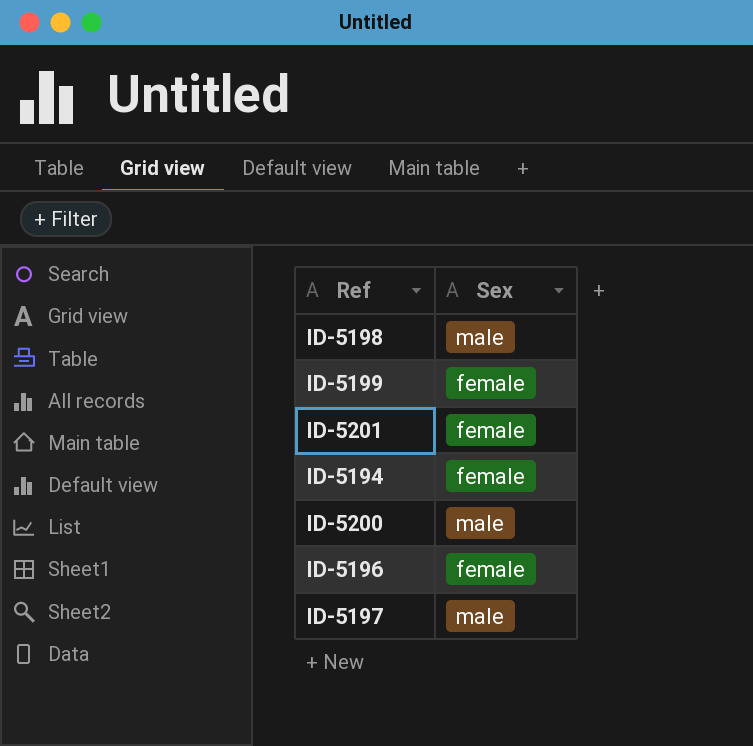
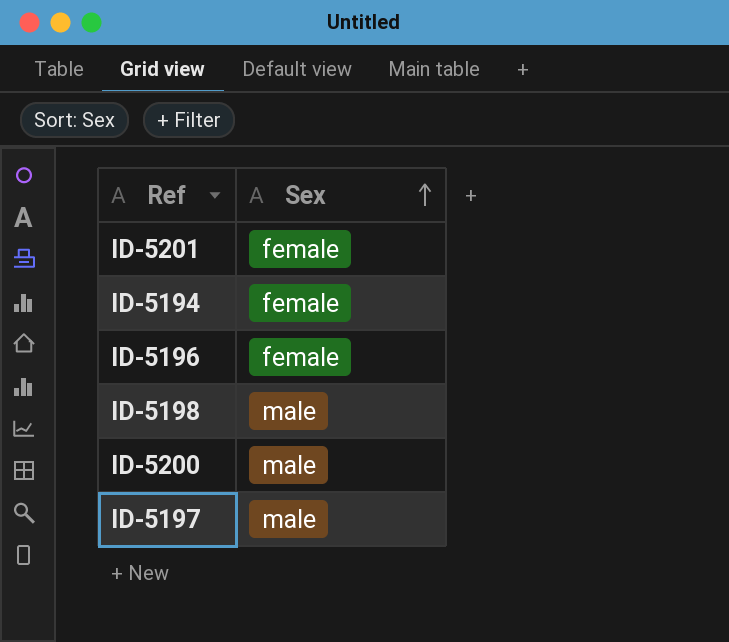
row order: none -> Sex ascending
row ID-5199: female -> none

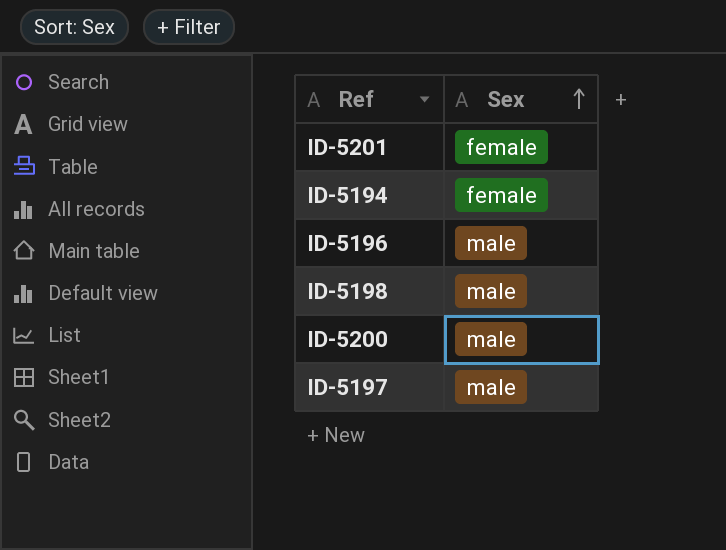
ID-5196 | Sex: female -> male

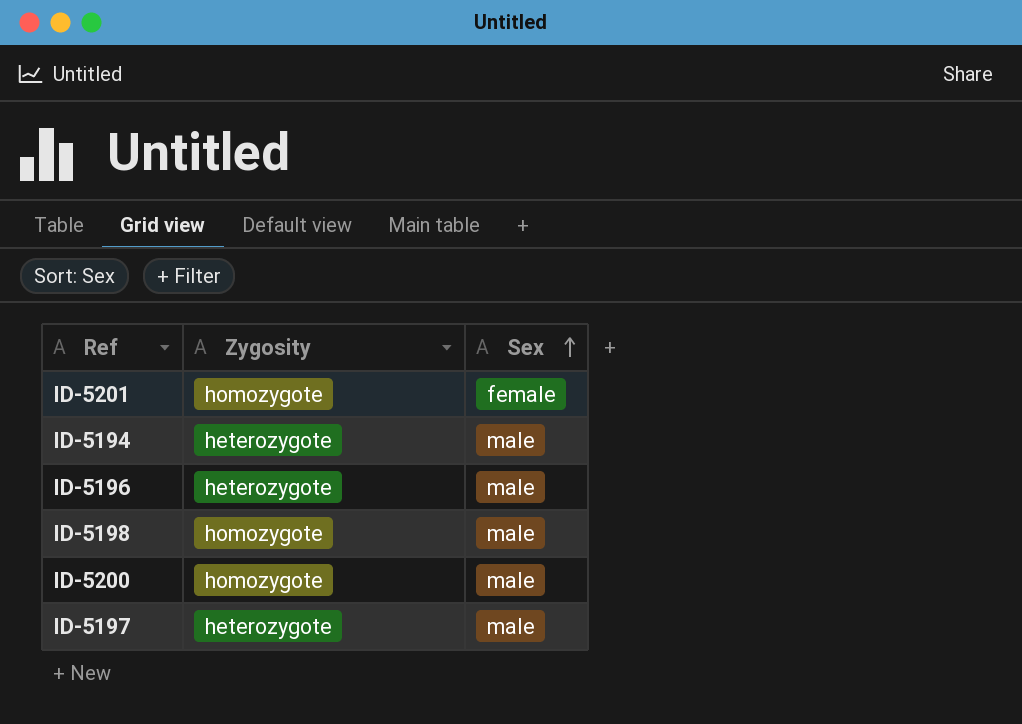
column Zygosity | position: none -> 2
ID-5194 | Sex: female -> male

